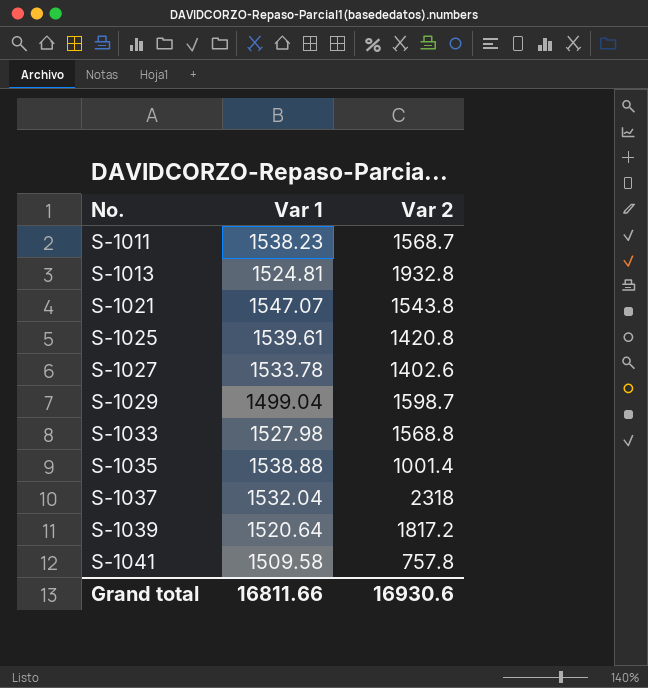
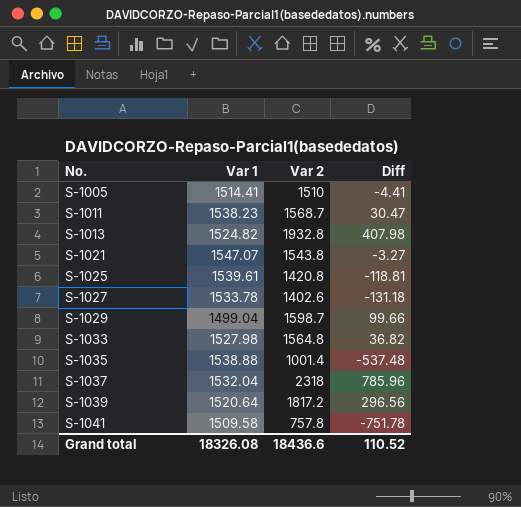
column Diff | formula: none -> [Var 2] - [Var 1]
row S-1005: none -> 1514.41 | 1510 | -4.41
S-1013 | Var 1: 1524.81 -> 1524.82
S-1033 | Var 2: 1568.8 -> 1564.8
Grand total | Var 1: 16811.66 -> 18326.08
Grand total | Var 2: 16930.6 -> 18436.6

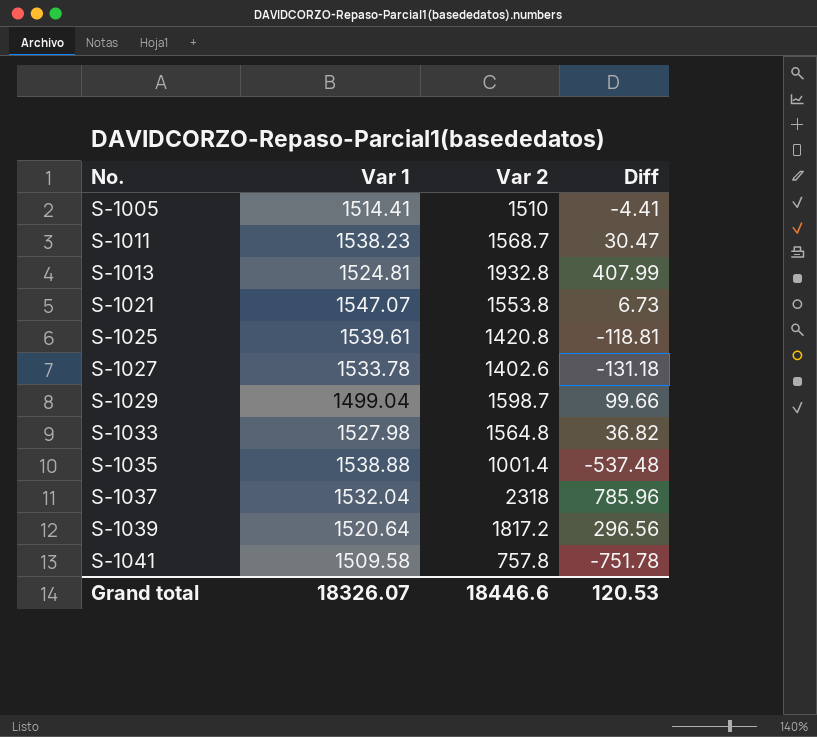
S-1013 | Var 1: 1524.82 -> 1524.81
S-1013 | Diff: 407.98 -> 407.99
S-1021 | Var 2: 1543.8 -> 1553.8
S-1021 | Diff: -3.27 -> 6.73
Grand total | Var 1: 18326.08 -> 18326.07
Grand total | Var 2: 18436.6 -> 18446.6
Grand total | Diff: 110.52 -> 120.53

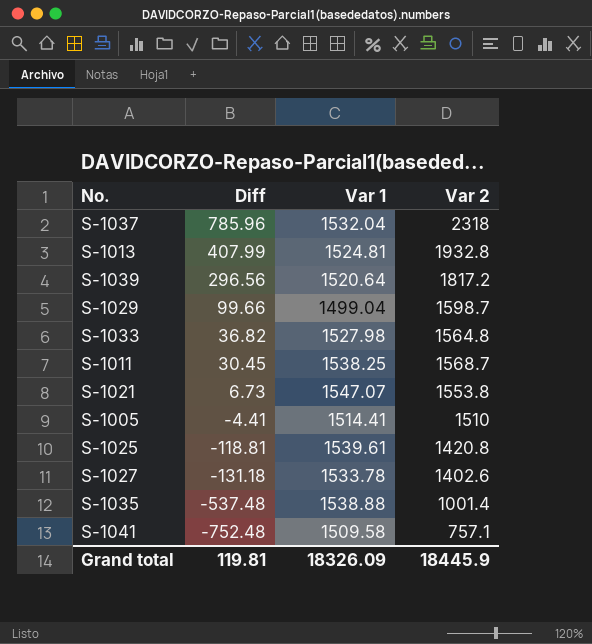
row order: No. ascending -> Diff descending
column Diff | position: 4 -> 2
S-1011 | Diff: 30.47 -> 30.45
S-1011 | Var 1: 1538.23 -> 1538.25
S-1041 | Diff: -751.78 -> -752.48
S-1041 | Var 2: 757.8 -> 757.1
Grand total | Diff: 120.53 -> 119.81
Grand total | Var 1: 18326.07 -> 18326.09
Grand total | Var 2: 18446.6 -> 18445.9

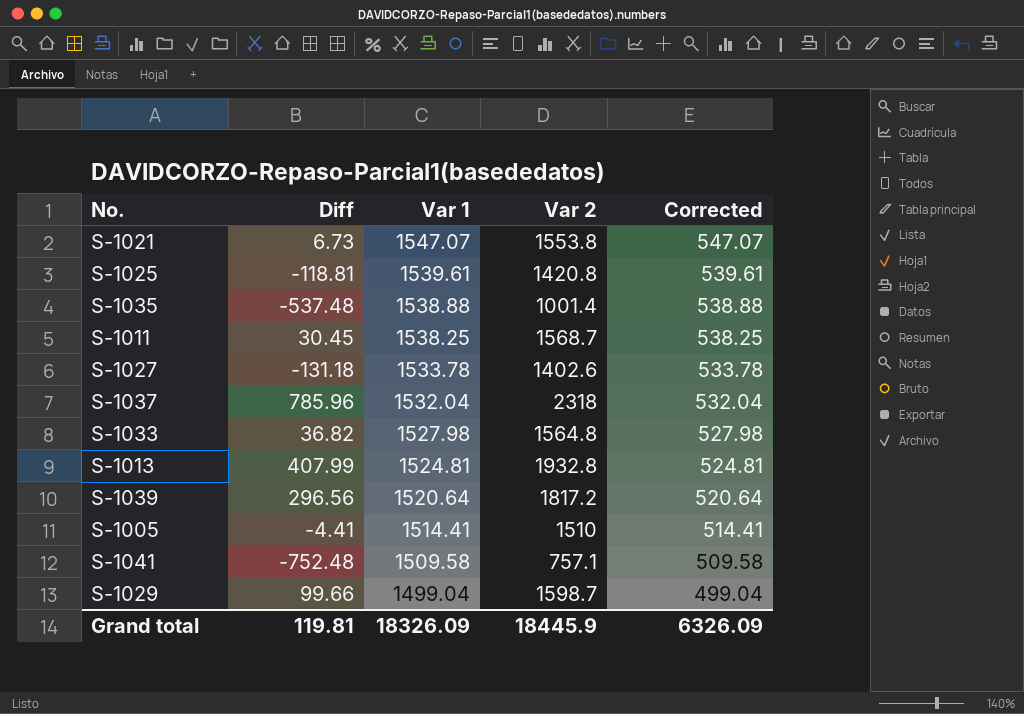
row order: Diff descending -> Var 1 descending
column Corrected | formula: none -> [Var 1] - 1000

